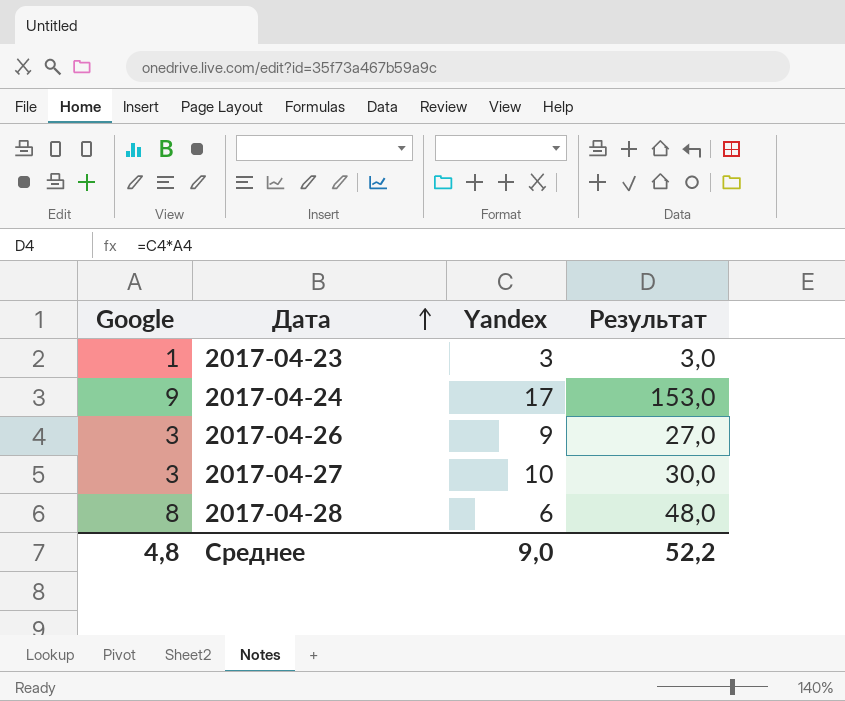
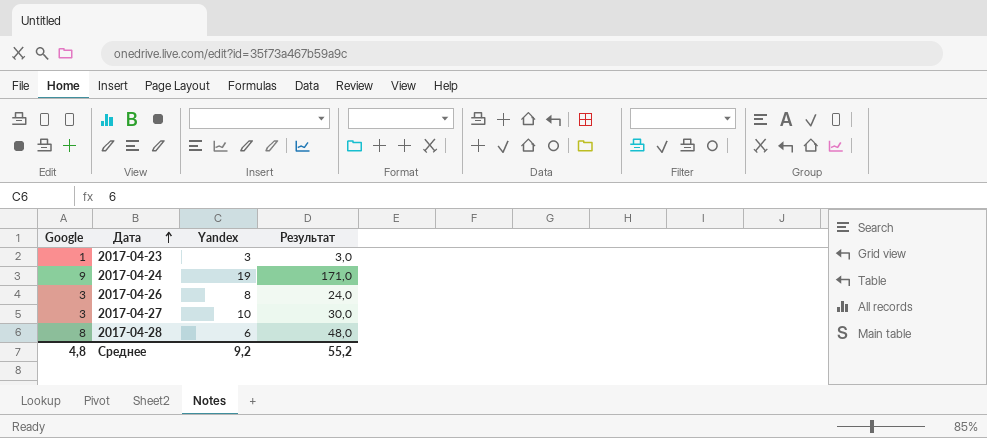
2017-04-24 | Yandex: 17 -> 19
2017-04-24 | Результат: 153,0 -> 171,0
2017-04-26 | Yandex: 9 -> 8
2017-04-26 | Результат: 27,0 -> 24,0
Среднее | Yandex: 9,0 -> 9,2
Среднее | Результат: 52,2 -> 55,2

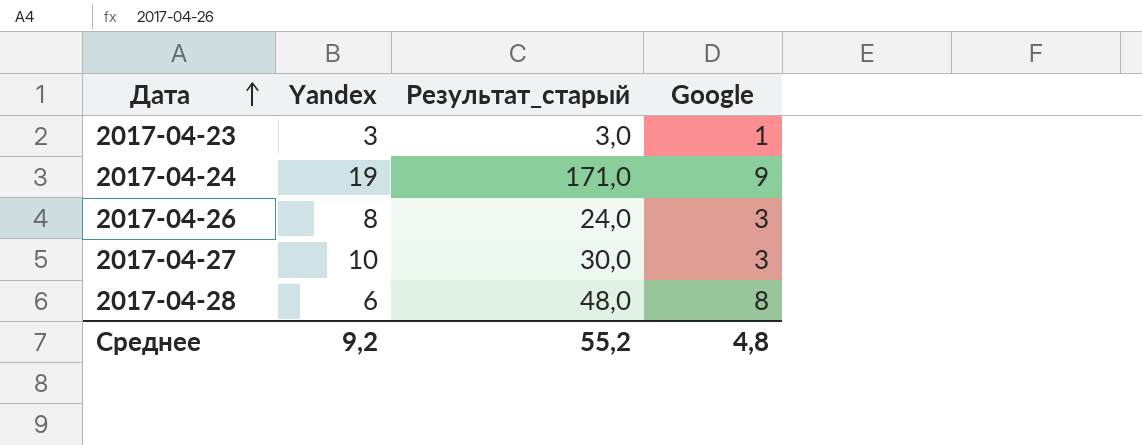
column name: Результат -> Результат_старый
column Google | position: 1 -> 4

